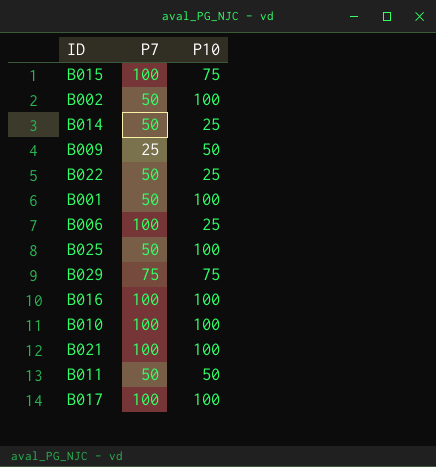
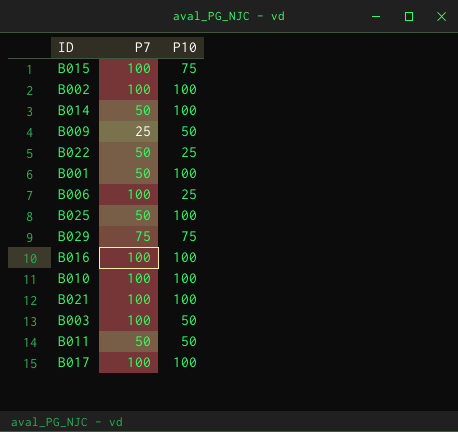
B002 | P7: 50 -> 100
B014 | P10: 25 -> 100
row B003: none -> 100 | 50

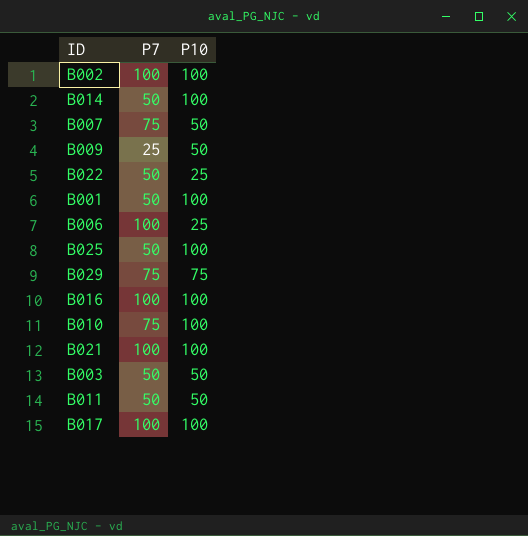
row B015: 100 | 75 -> none
row B007: none -> 75 | 50
B010 | P7: 100 -> 75
B003 | P7: 100 -> 50

